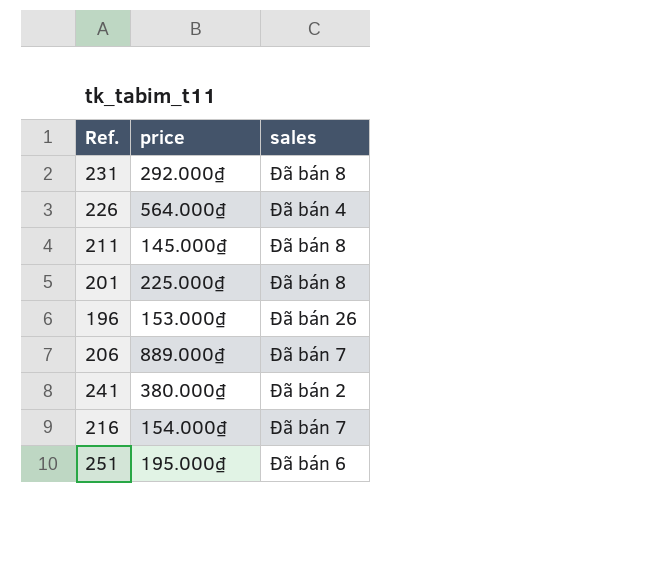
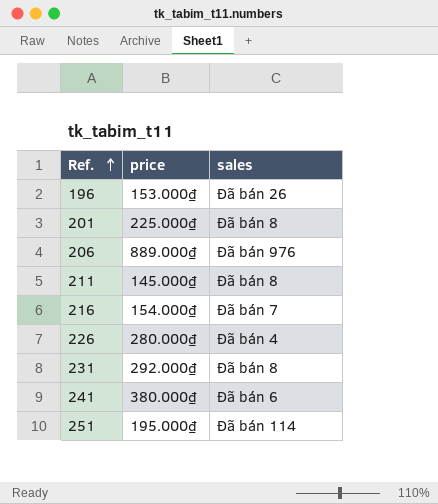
row order: none -> Ref. ascending
206 | sales: Đã bán 7 -> Đã bán 976
226 | price: 564.000₫ -> 280.000₫
241 | sales: Đã bán 2 -> Đã bán 6
251 | sales: Đã bán 6 -> Đã bán 114

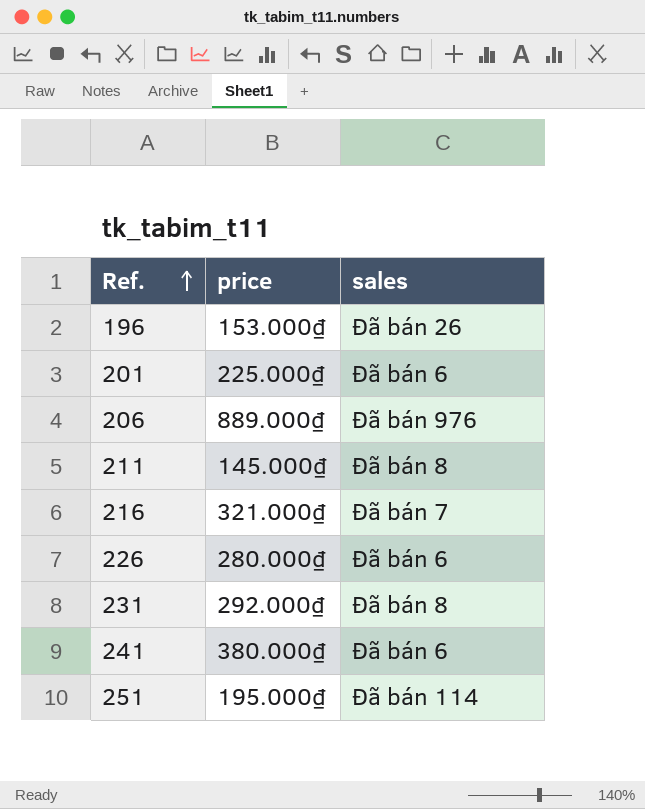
201 | sales: Đã bán 8 -> Đã bán 6
216 | price: 154.000₫ -> 321.000₫
226 | sales: Đã bán 4 -> Đã bán 6

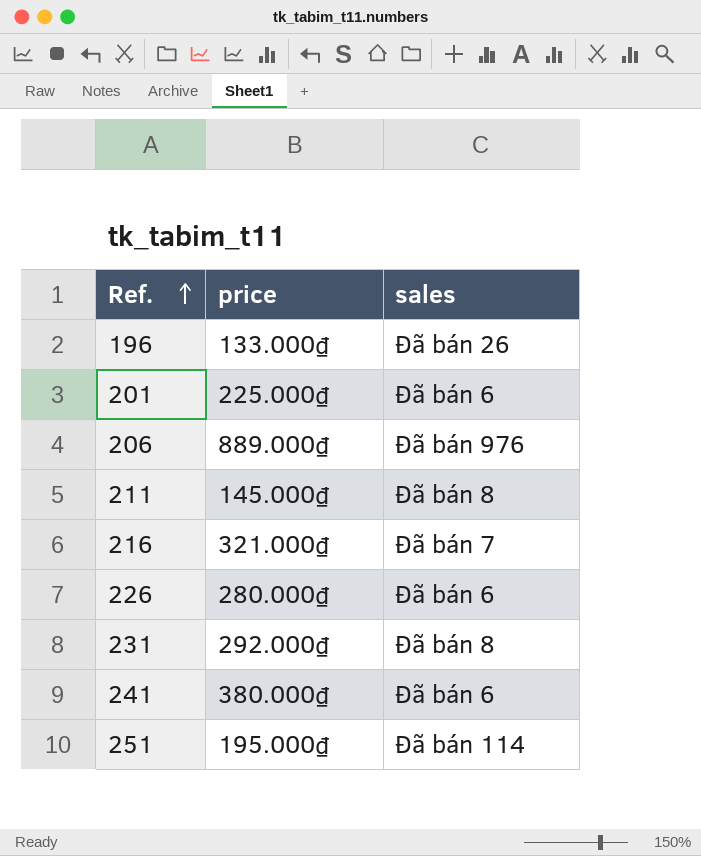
196 | price: 153.000₫ -> 133.000₫

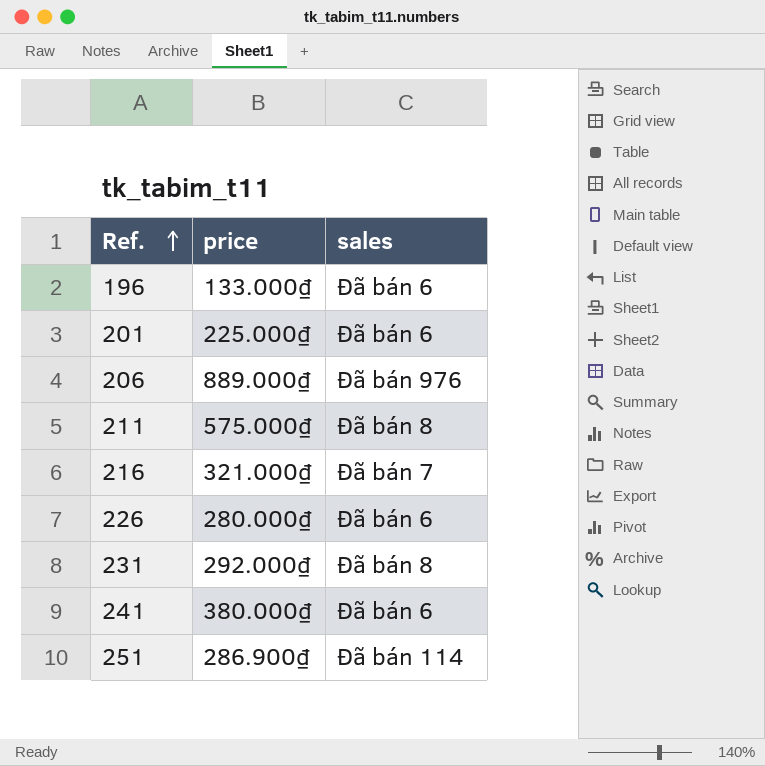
196 | sales: Đã bán 26 -> Đã bán 6
211 | price: 145.000₫ -> 575.000₫
251 | price: 195.000₫ -> 286.900₫

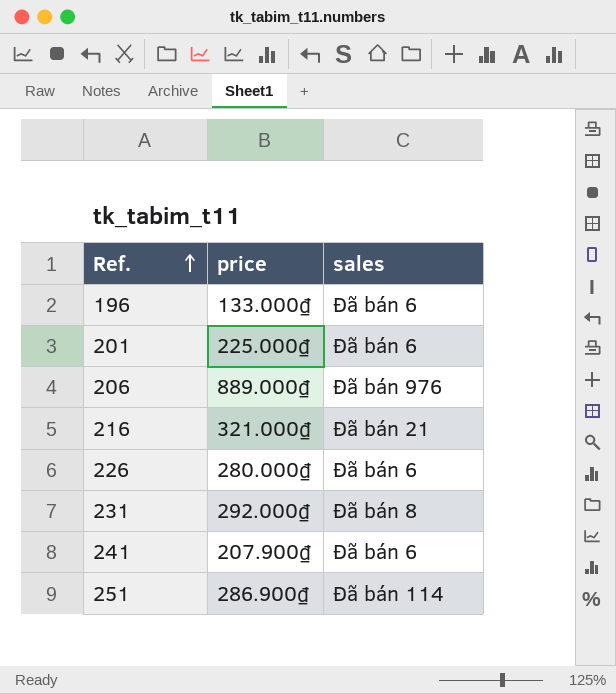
row 211: 575.000₫ | Đã bán 8 -> none
216 | sales: Đã bán 7 -> Đã bán 21
241 | price: 380.000₫ -> 207.900₫

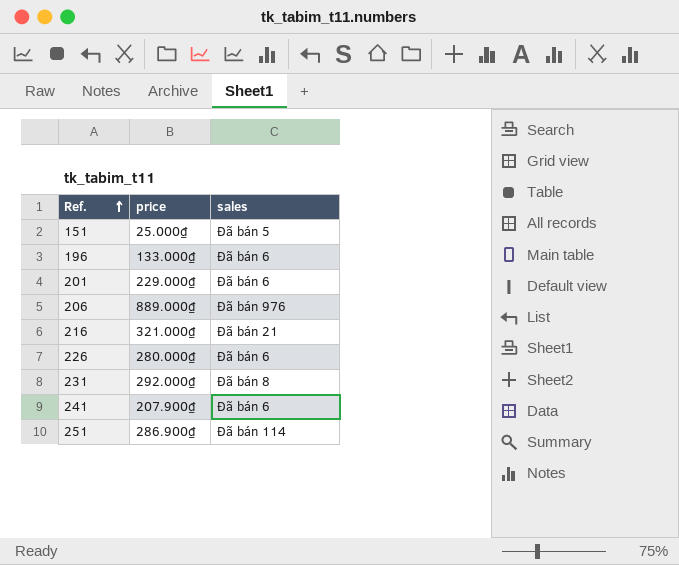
row 151: none -> 25.000₫ | Đã bán 5
201 | price: 225.000₫ -> 229.000₫

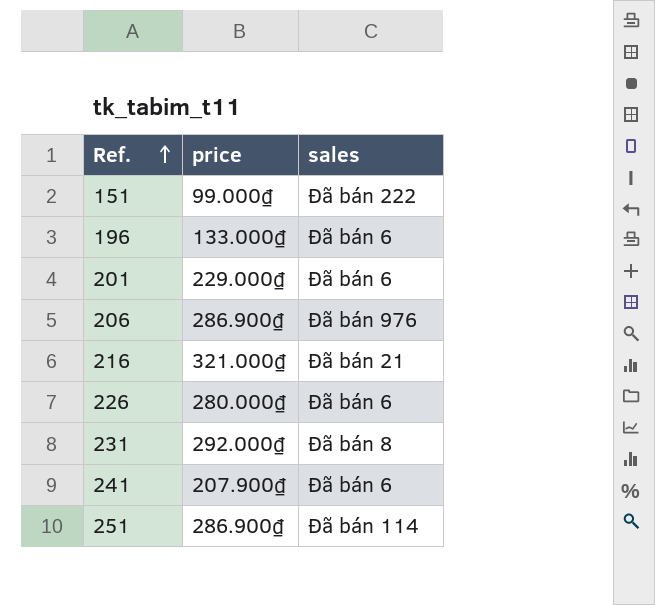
151 | price: 25.000₫ -> 99.000₫
151 | sales: Đã bán 5 -> Đã bán 222
206 | price: 889.000₫ -> 286.900₫

